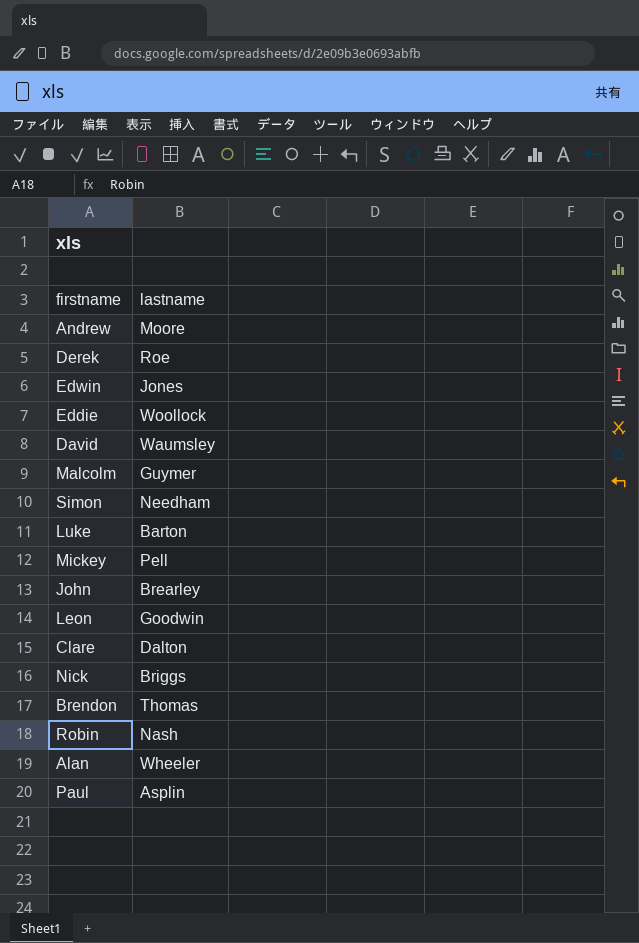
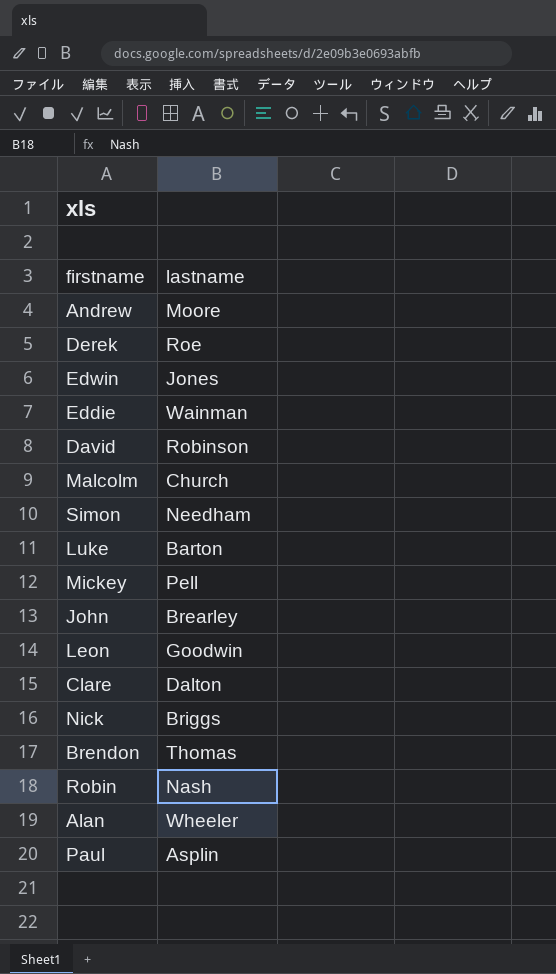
Eddie | lastname: Woollock -> Wainman
David | lastname: Waumsley -> Robinson
Malcolm | lastname: Guymer -> Church

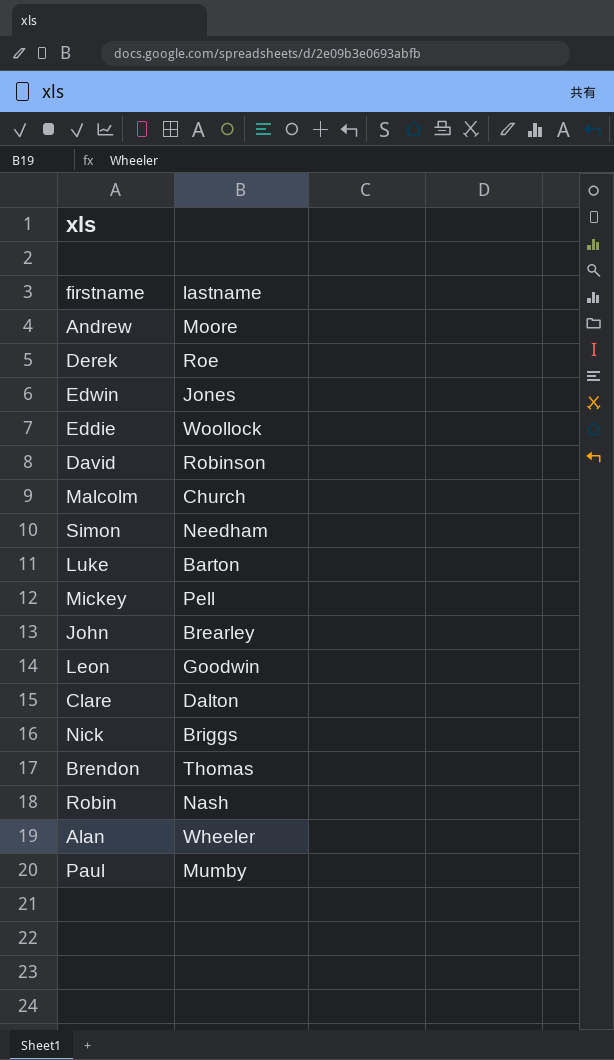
Eddie | lastname: Wainman -> Woollock
Paul | lastname: Asplin -> Mumby

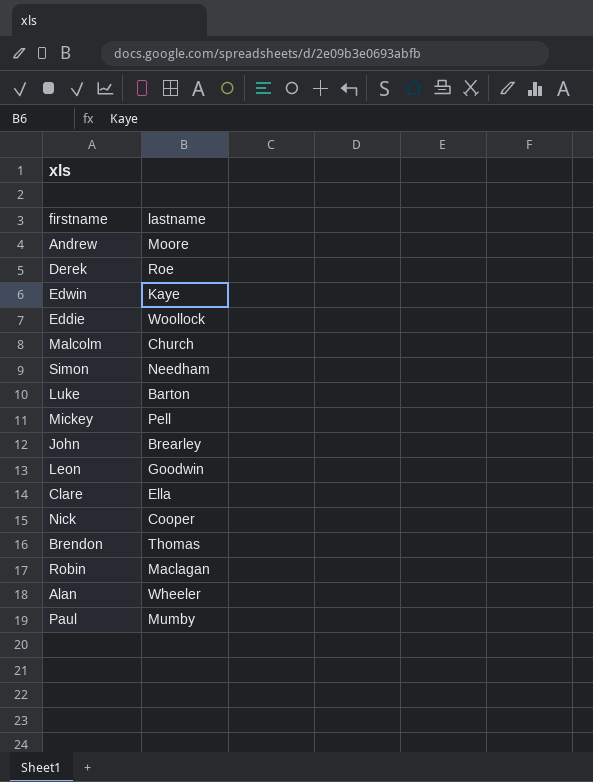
row David: Robinson -> none
Edwin | lastname: Jones -> Kaye
Clare | lastname: Dalton -> Ella
Nick | lastname: Briggs -> Cooper
Robin | lastname: Nash -> Maclagan

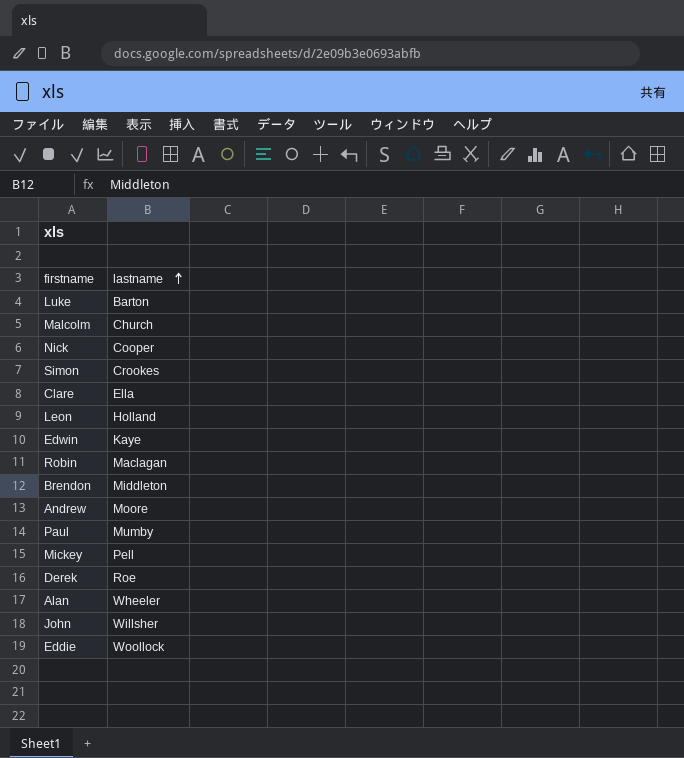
row order: none -> lastname ascending
Simon | lastname: Needham -> Crookes
Leon | lastname: Goodwin -> Holland
Brendon | lastname: Thomas -> Middleton
John | lastname: Brearley -> Willsher

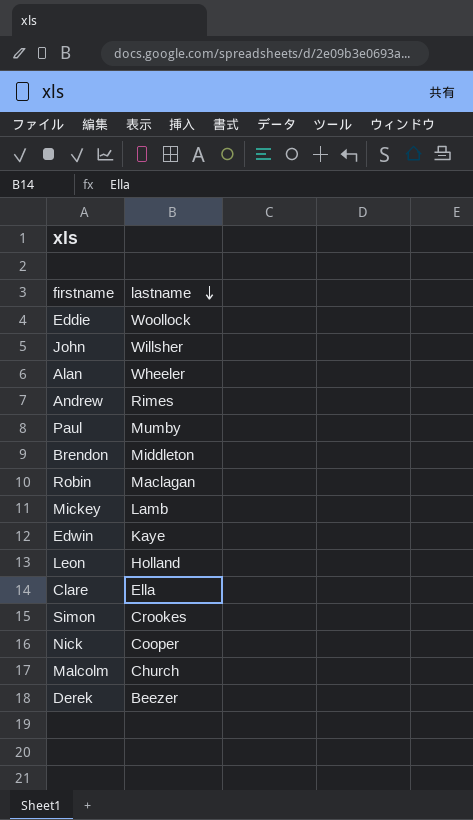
row order: lastname ascending -> lastname descending
row Luke: Barton -> none
Andrew | lastname: Moore -> Rimes
Mickey | lastname: Pell -> Lamb
Derek | lastname: Roe -> Beezer

